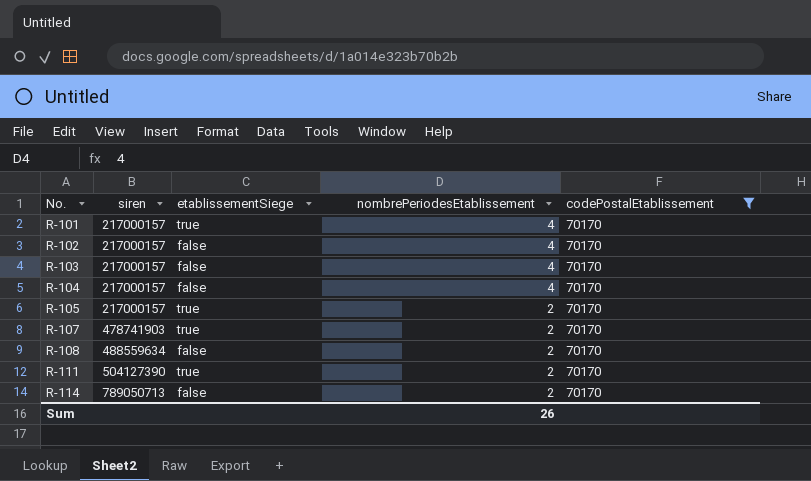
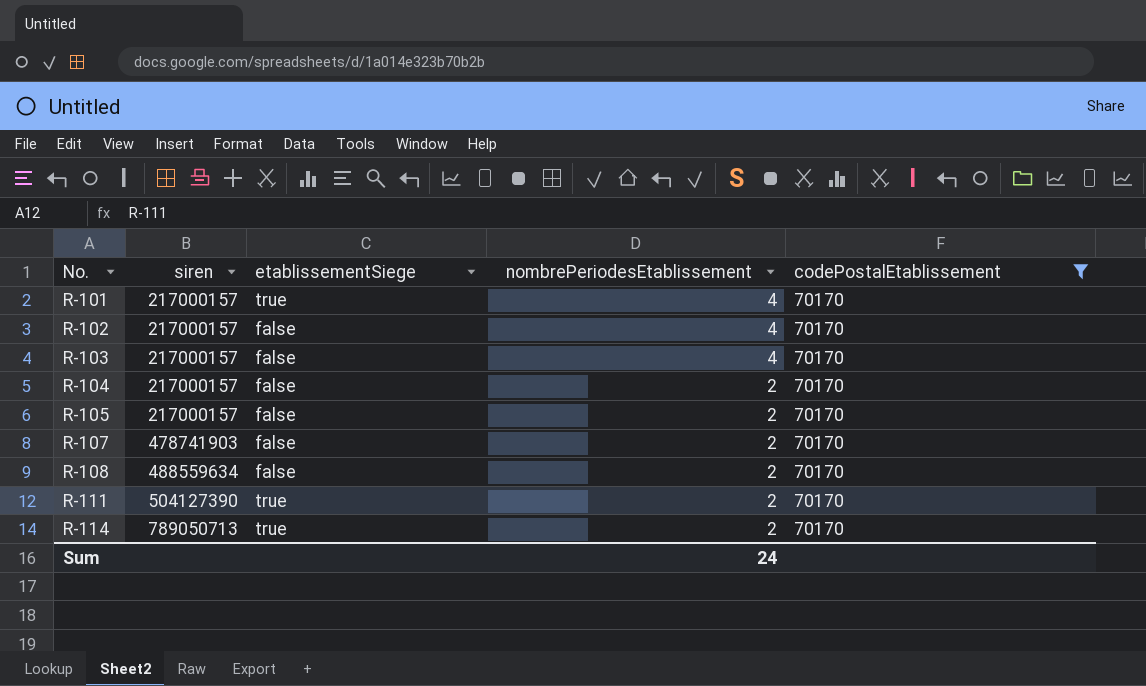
R-104 | nombrePeriodesEtablissement: 4 -> 2
R-105 | etablissementSiege: true -> false
R-107 | etablissementSiege: true -> false
R-114 | etablissementSiege: false -> true
Sum | nombrePeriodesEtablissement: 26 -> 24

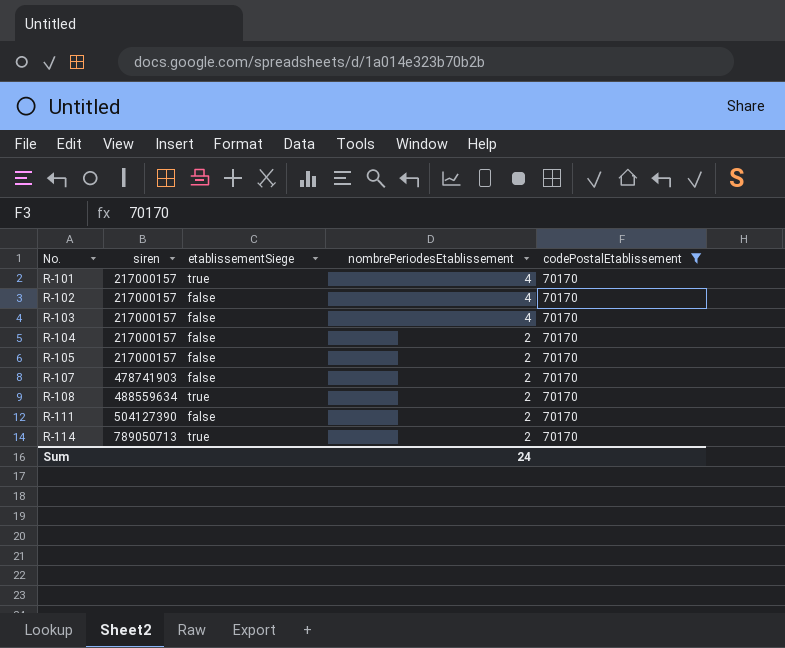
R-108 | etablissementSiege: false -> true
R-111 | etablissementSiege: true -> false

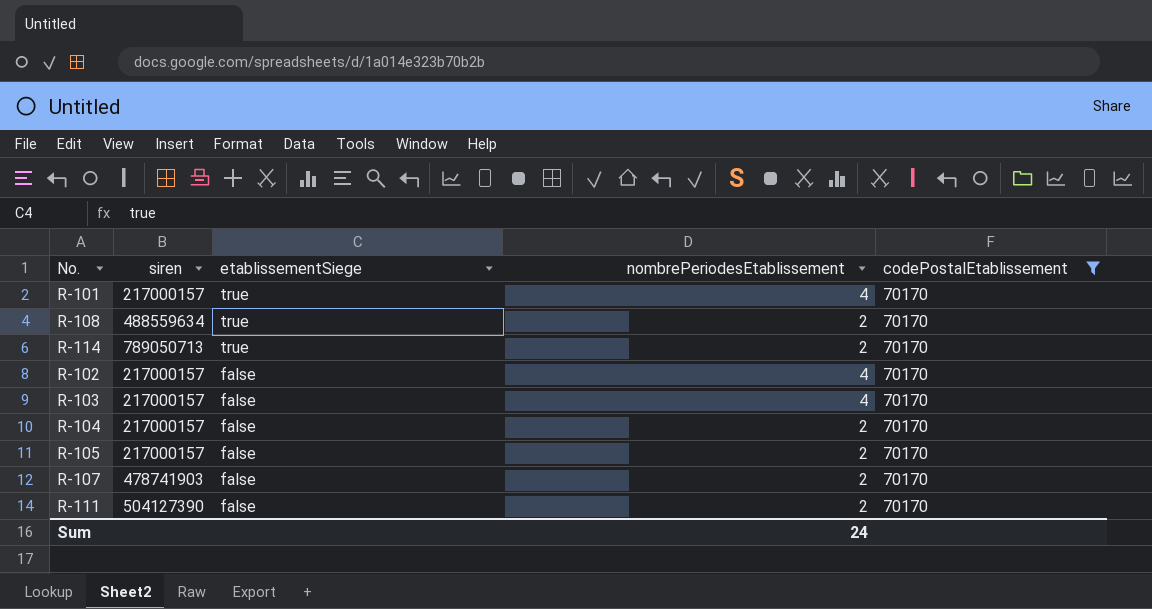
row order: No. ascending -> etablissementSiege descending

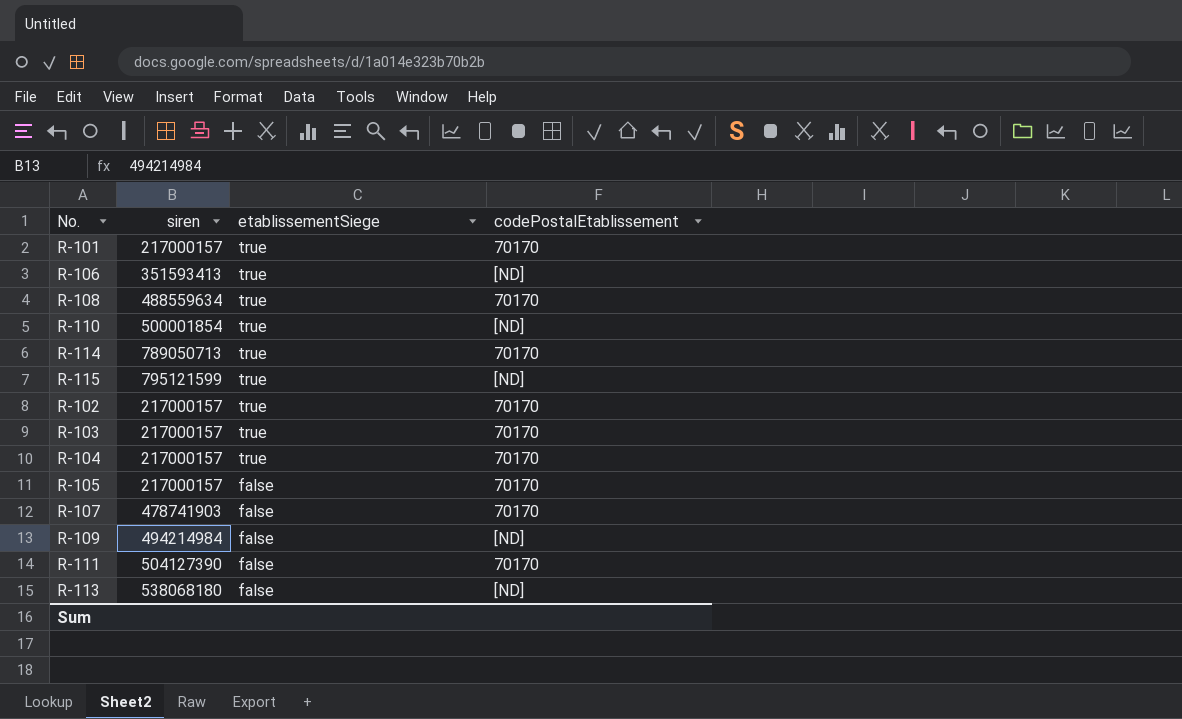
filter: codePostalEtablissement = 70170 -> none
column nombrePeriodesEtablissement | position: 4 -> none
R-102 | etablissementSiege: false -> true
R-103 | etablissementSiege: false -> true
R-104 | etablissementSiege: false -> true

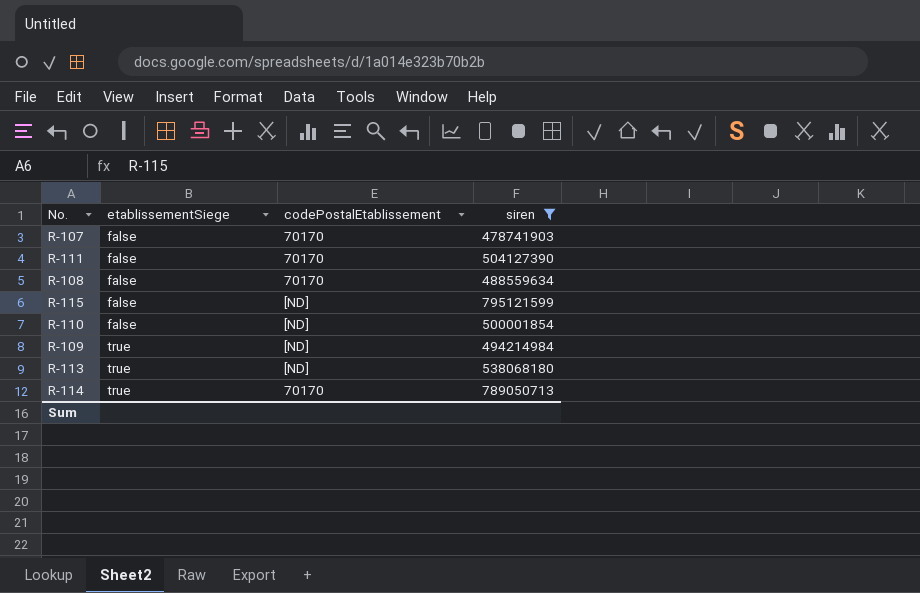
filter: none -> siren >= 478741903
row order: etablissementSiege descending -> etablissementSiege ascending
column siren | position: 2 -> 4
R-108 | etablissementSiege: true -> false
R-115 | etablissementSiege: true -> false
R-110 | etablissementSiege: true -> false
R-109 | etablissementSiege: false -> true
R-113 | etablissementSiege: false -> true

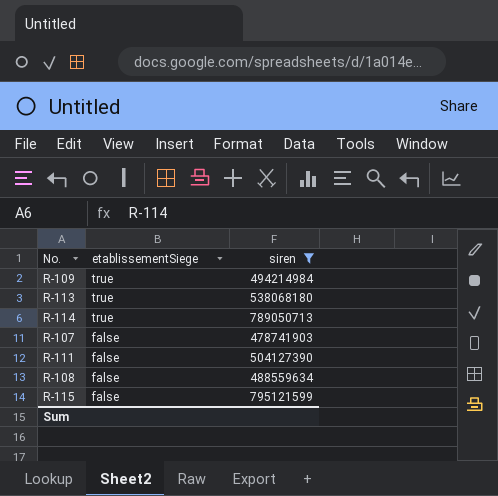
row order: etablissementSiege ascending -> etablissementSiege descending
column codePostalEtablissement | position: 3 -> none
row R-110: false | [ND] | 500001854 -> none

